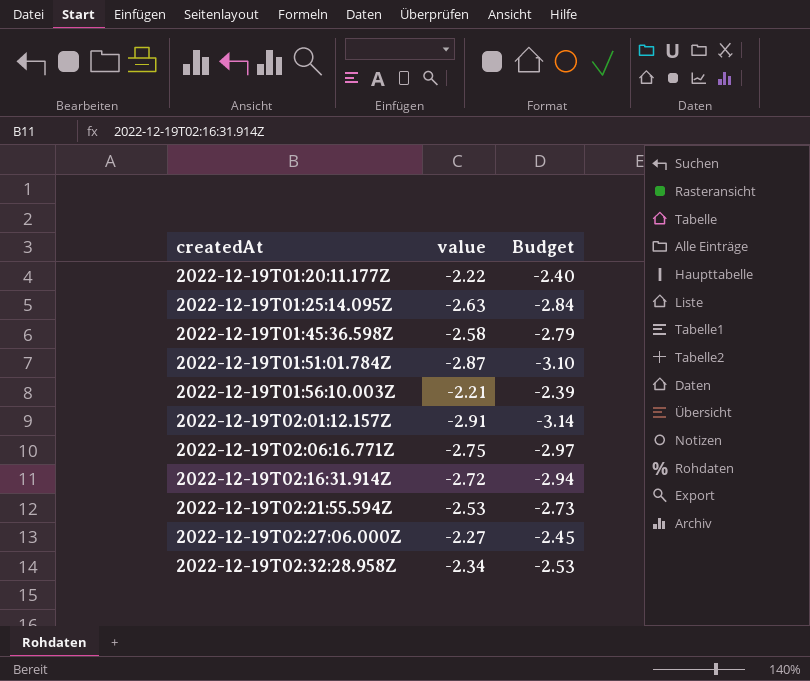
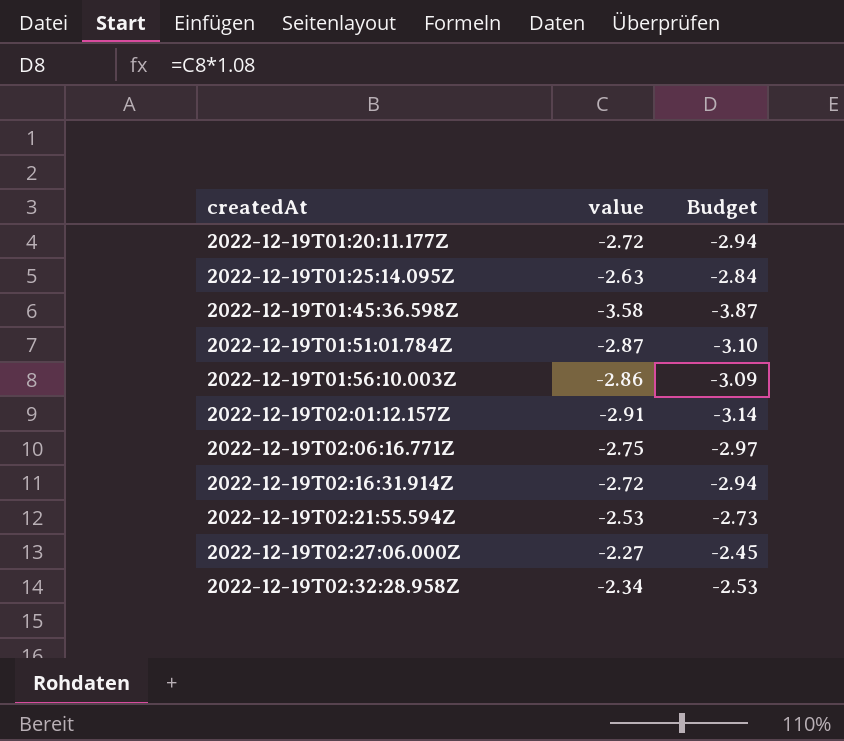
2022-12-19T01:20:11.177Z | value: -2.22 -> -2.72
2022-12-19T01:20:11.177Z | Budget: -2.40 -> -2.94
2022-12-19T01:45:36.598Z | value: -2.58 -> -3.58
2022-12-19T01:45:36.598Z | Budget: -2.79 -> -3.87
2022-12-19T01:56:10.003Z | value: -2.21 -> -2.86
2022-12-19T01:56:10.003Z | Budget: -2.39 -> -3.09

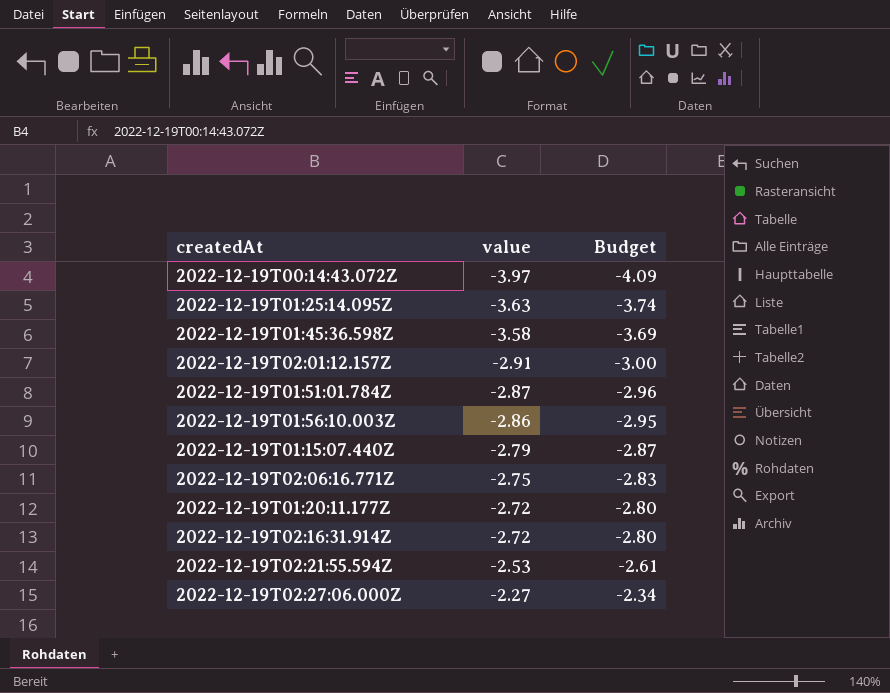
row order: createdAt ascending -> value ascending
column Budget | formula: [value] * 1.08 -> [value] * 1.03
row 2022-12-19T02:32:28.958Z: -2.34 | -2.53 -> none
row 2022-12-19T00:14:43.072Z: none -> -3.97 | -4.09
2022-12-19T01:25:14.095Z | value: -2.63 -> -3.63
row 2022-12-19T01:15:07.440Z: none -> -2.79 | -2.87

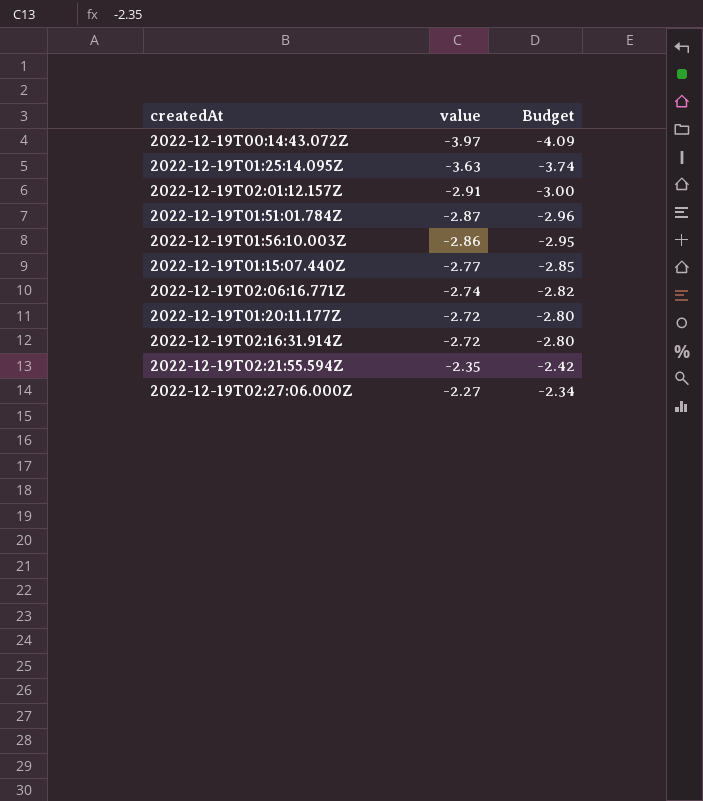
row 2022-12-19T01:45:36.598Z: -3.58 | -3.69 -> none
2022-12-19T01:15:07.440Z | value: -2.79 -> -2.77
2022-12-19T01:15:07.440Z | Budget: -2.87 -> -2.85
2022-12-19T02:06:16.771Z | value: -2.75 -> -2.74
2022-12-19T02:06:16.771Z | Budget: -2.83 -> -2.82
2022-12-19T02:21:55.594Z | value: -2.53 -> -2.35
2022-12-19T02:21:55.594Z | Budget: -2.61 -> -2.42

